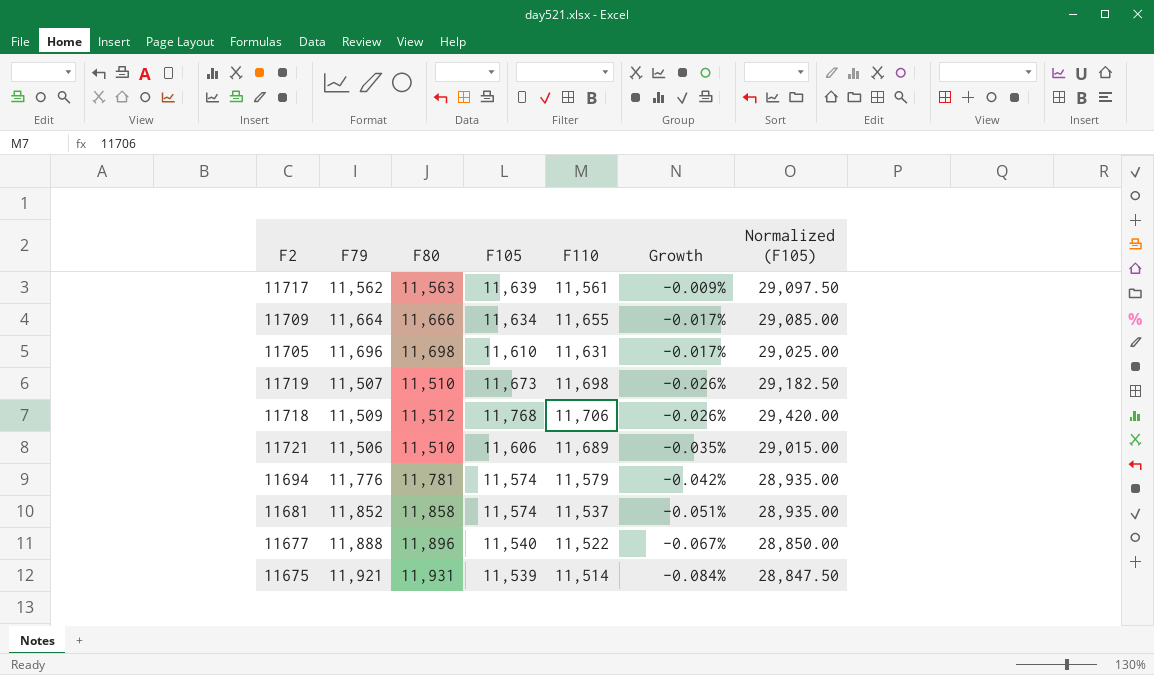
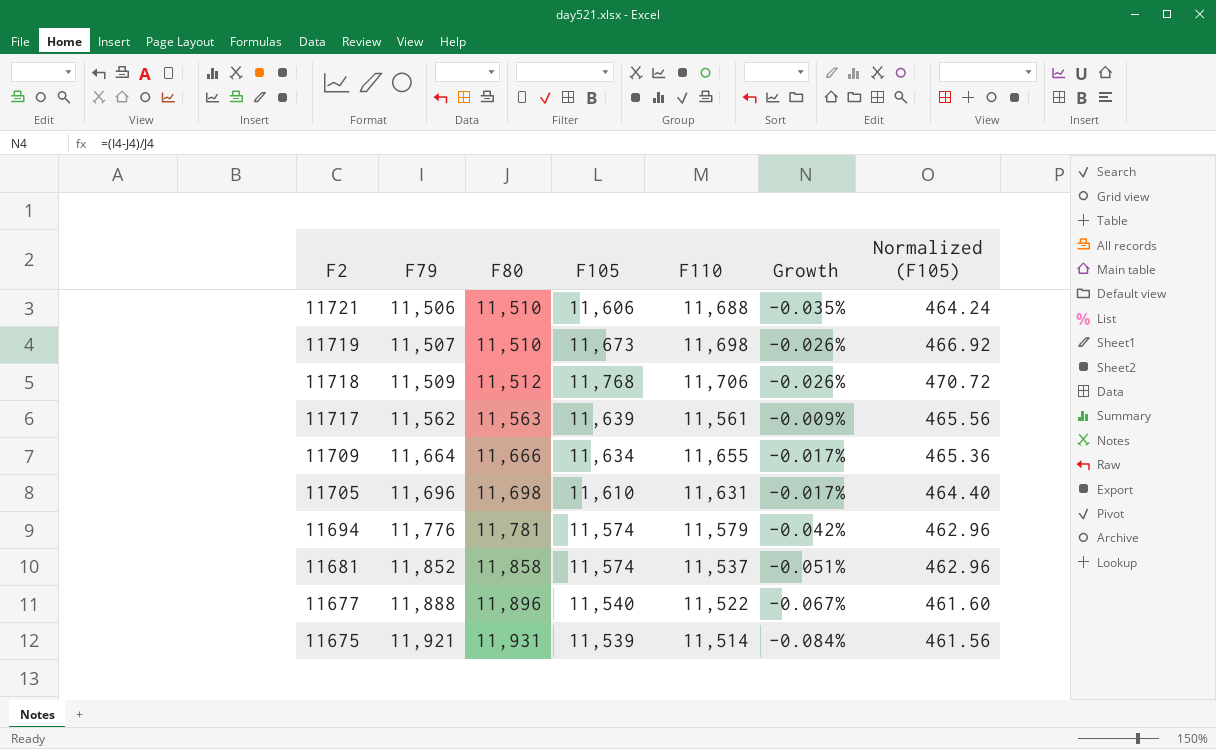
row order: Growth descending -> F2 descending
column Normalized (F105) | formula: [F105] * 2.5 -> [F105] * 0.04
11721 | F110: 11,689 -> 11,688

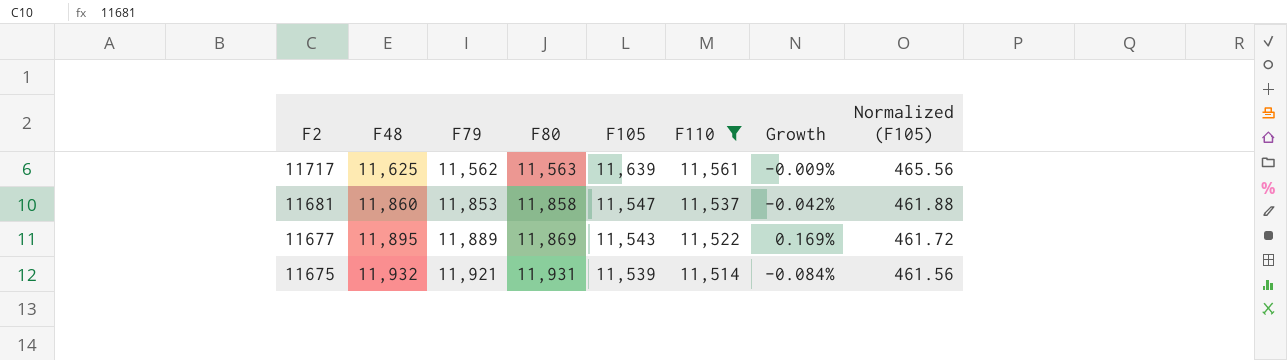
filter: none -> F110 <= 11,561
column F48 | position: none -> 2
11681 | F79: 11,852 -> 11,853
11681 | F105: 11,574 -> 11,547
11681 | Growth: -0.051% -> -0.042%
11681 | Normalized (F105): 462.96 -> 461.88
11677 | F79: 11,888 -> 11,889
11677 | F80: 11,896 -> 11,869
11677 | F105: 11,540 -> 11,543
11677 | Growth: -0.067% -> 0.169%
11677 | Normalized (F105): 461.60 -> 461.72

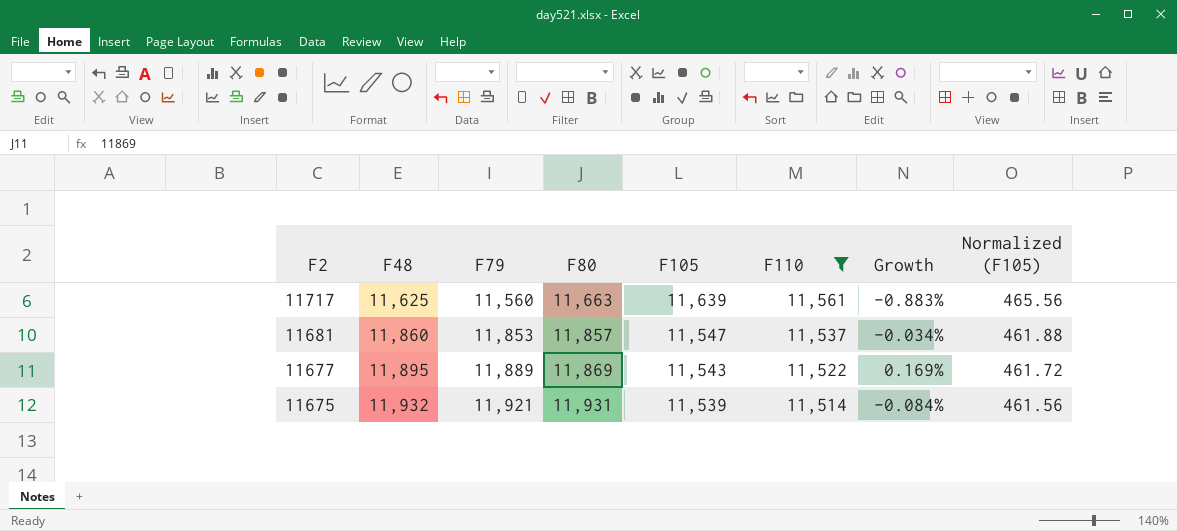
11717 | F79: 11,562 -> 11,560
11717 | F80: 11,563 -> 11,663
11717 | Growth: -0.009% -> -0.883%
11681 | F80: 11,858 -> 11,857
11681 | Growth: -0.042% -> -0.034%

